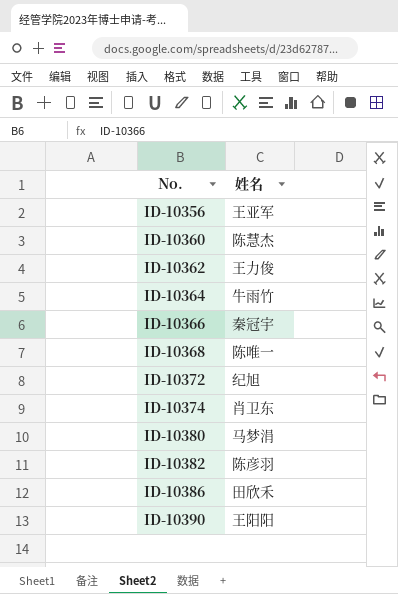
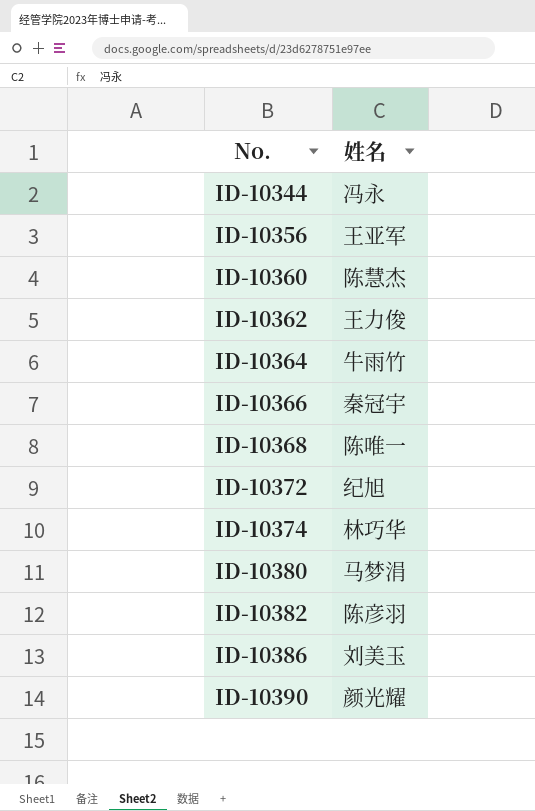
row ID-10344: none -> 冯永
ID-10374 | 姓名: 肖卫东 -> 林巧华
ID-10386 | 姓名: 田欣禾 -> 刘美玉
ID-10390 | 姓名: 王阳阳 -> 颜光耀

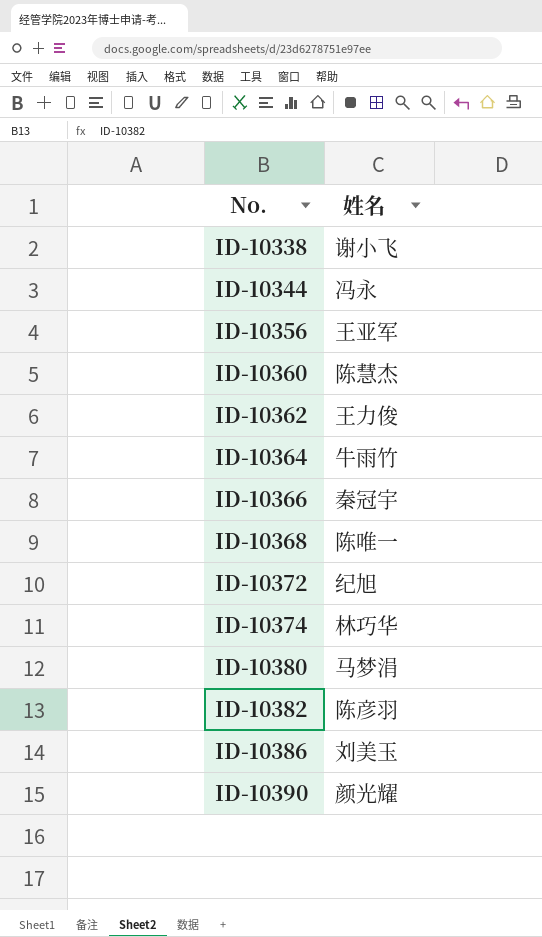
row ID-10338: none -> 谢小飞

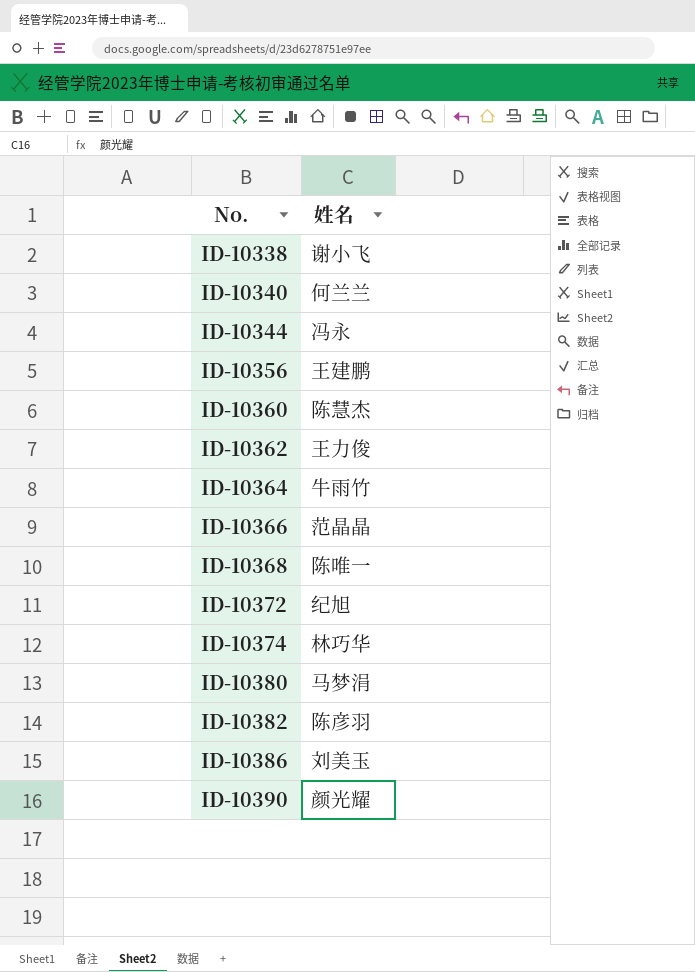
row ID-10340: none -> 何兰兰
ID-10356 | 姓名: 王亚军 -> 王建鹏
ID-10366 | 姓名: 秦冠宇 -> 范晶晶

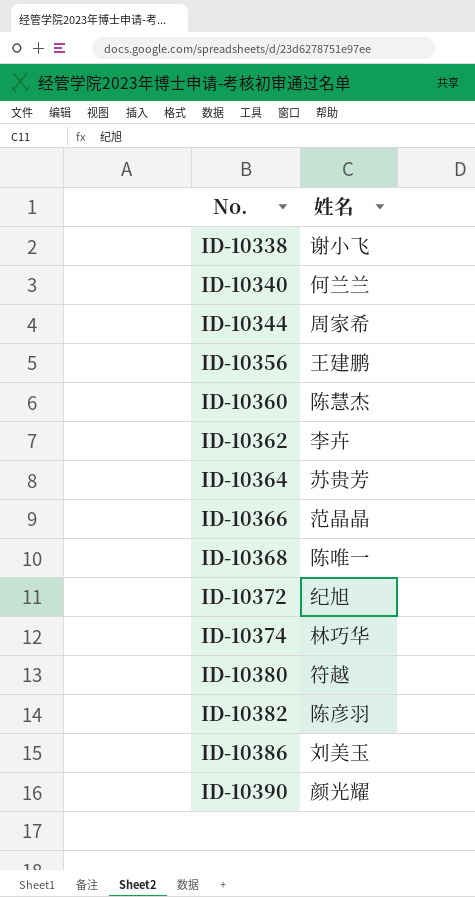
ID-10344 | 姓名: 冯永 -> 周家希
ID-10362 | 姓名: 王力俊 -> 李卉
ID-10364 | 姓名: 牛雨竹 -> 苏贵芳
ID-10380 | 姓名: 马梦涓 -> 符越

